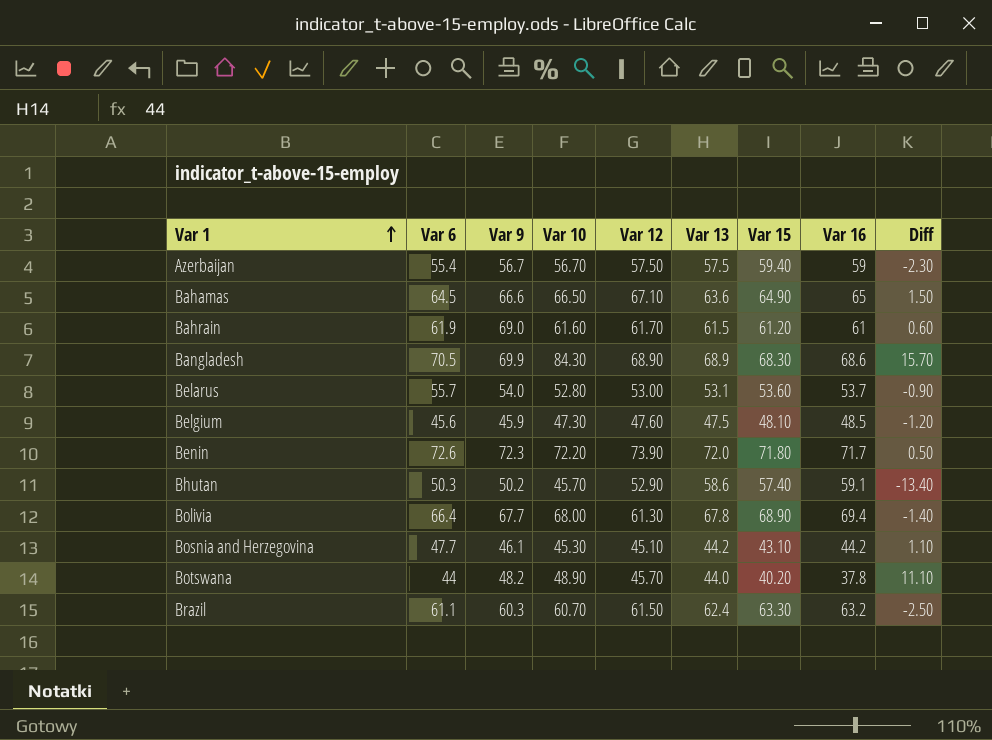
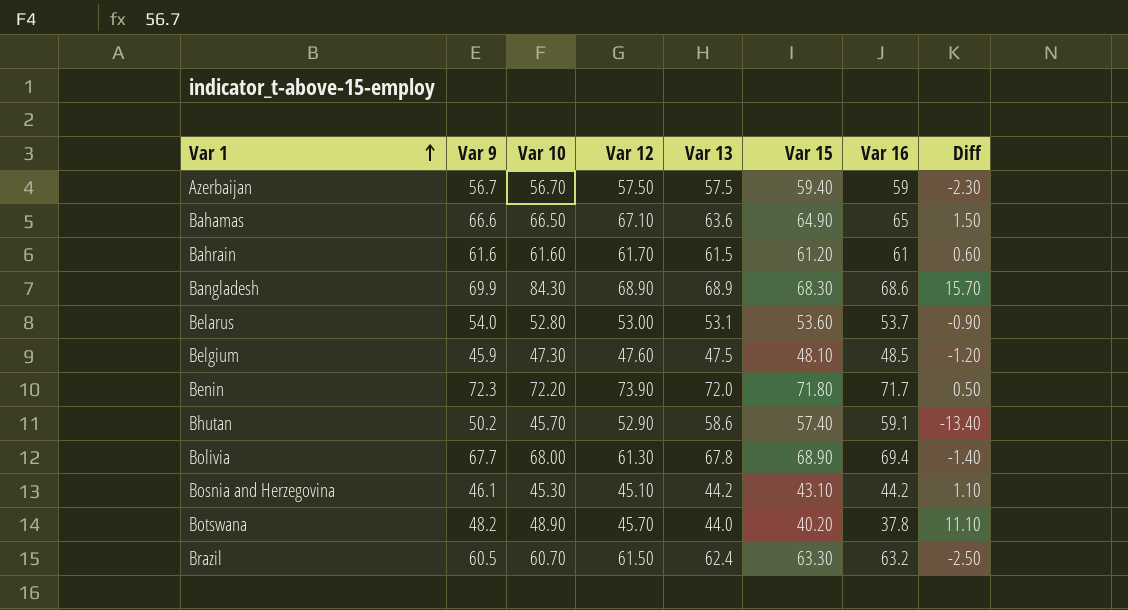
column Var 6 | position: 2 -> none
Bahrain | Var 9: 69.0 -> 61.6
Brazil | Var 9: 60.3 -> 60.5

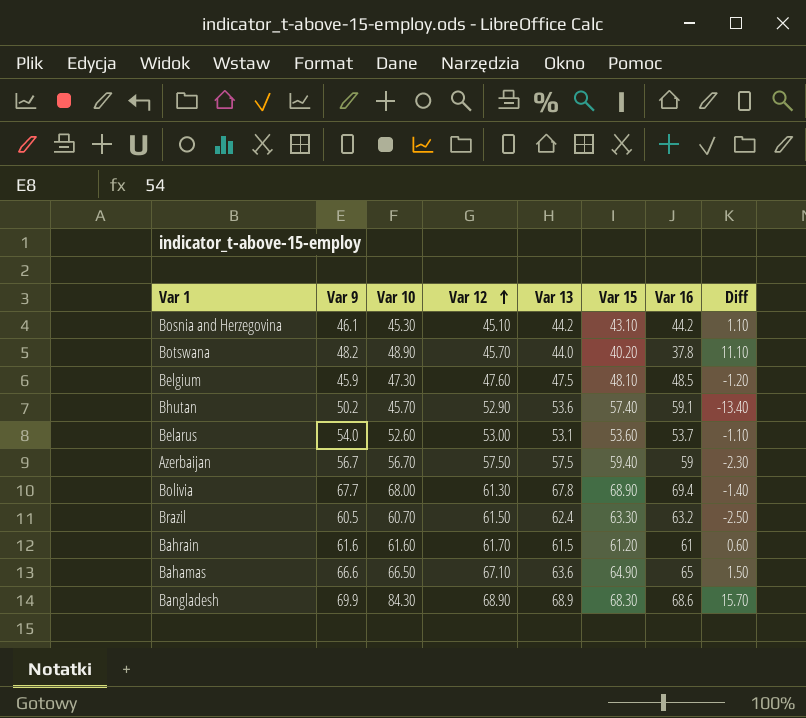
row order: Var 1 ascending -> Var 12 ascending
row Benin: 72.3 | 72.20 | 73.90 | 72.0 | 71.80 | 71.7 | 0.50 -> none
Bhutan | Var 13: 58.6 -> 53.6
Belarus | Var 10: 52.80 -> 52.60
Belarus | Diff: -0.90 -> -1.10

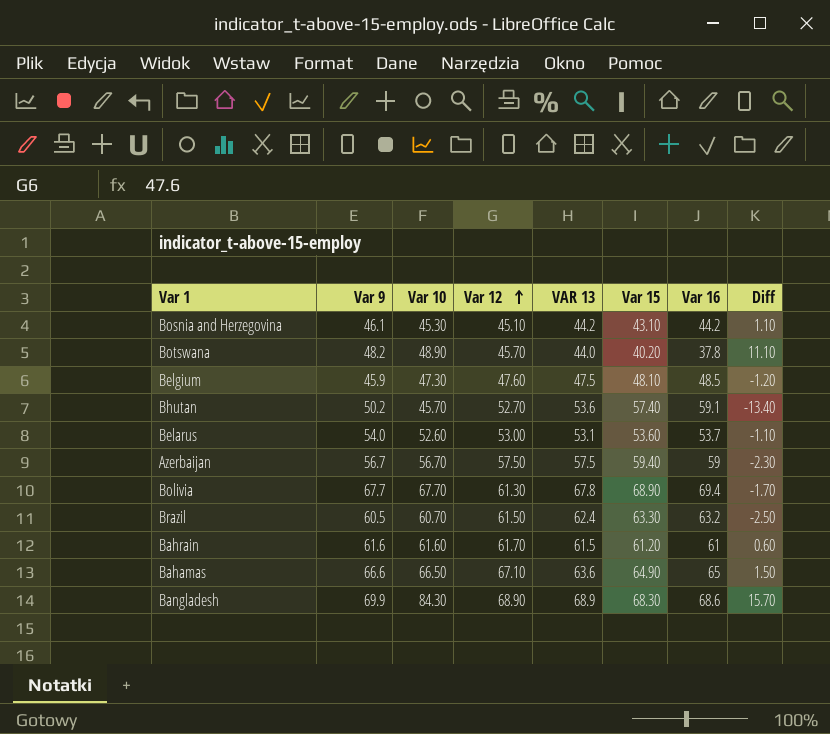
column name: Var 13 -> VAR 13
Bhutan | Var 12: 52.90 -> 52.70
Bolivia | Var 10: 68.00 -> 67.70
Bolivia | Diff: -1.40 -> -1.70

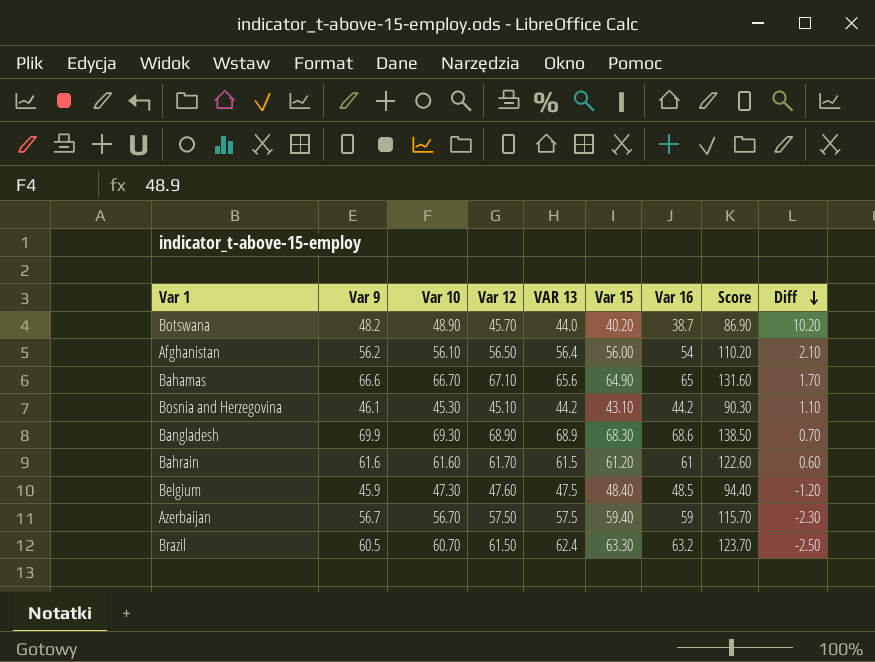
row order: Var 12 ascending -> Diff descending
column Score | formula: none -> [Var 9] + [Var 16]
row Bhutan: 50.2 | 45.70 | 52.70 | 53.6 | 57.40 | 59.1 | -13.40 -> none
row Belarus: 54.0 | 52.60 | 53.00 | 53.1 | 53.60 | 53.7 | -1.10 -> none
row Bolivia: 67.7 | 67.70 | 61.30 | 67.8 | 68.90 | 69.4 | -1.70 -> none
Botswana | Var 16: 37.8 -> 38.7
Botswana | Diff: 11.10 -> 10.20
row Afghanistan: none -> 56.2 | 56.10 | 56.50 | 56.4 | 56.00 | 54 | 110.20 | 2.10
Bahamas | Var 10: 66.50 -> 66.70
Bahamas | VAR 13: 63.6 -> 65.6
Bahamas | Diff: 1.50 -> 1.70
Bangladesh | Var 10: 84.30 -> 69.30
Bangladesh | Diff: 15.70 -> 0.70
Belgium | Var 15: 48.10 -> 48.40

